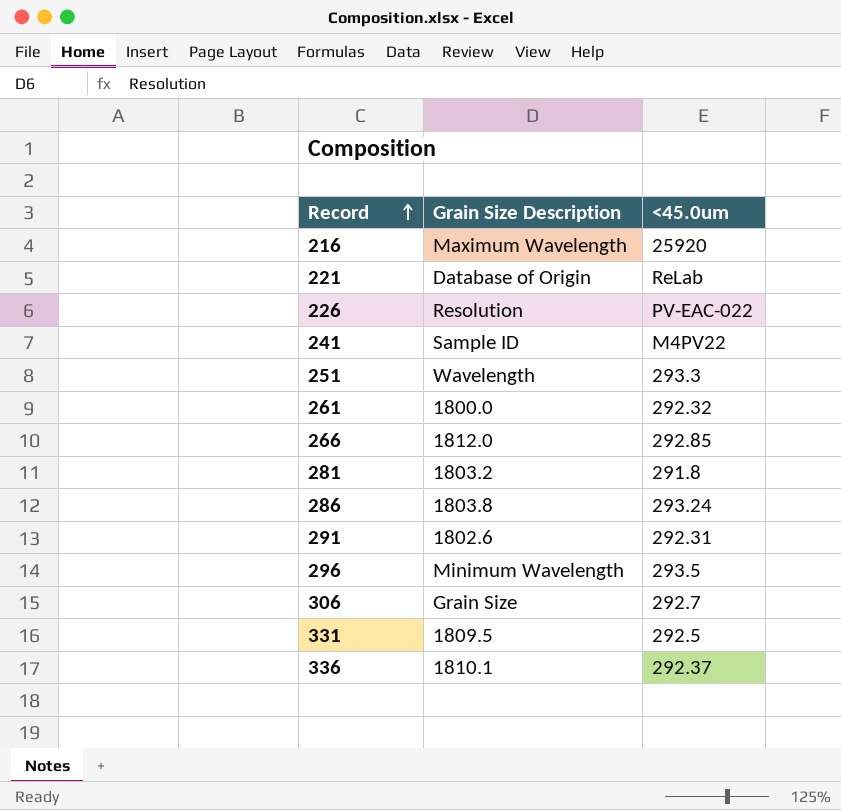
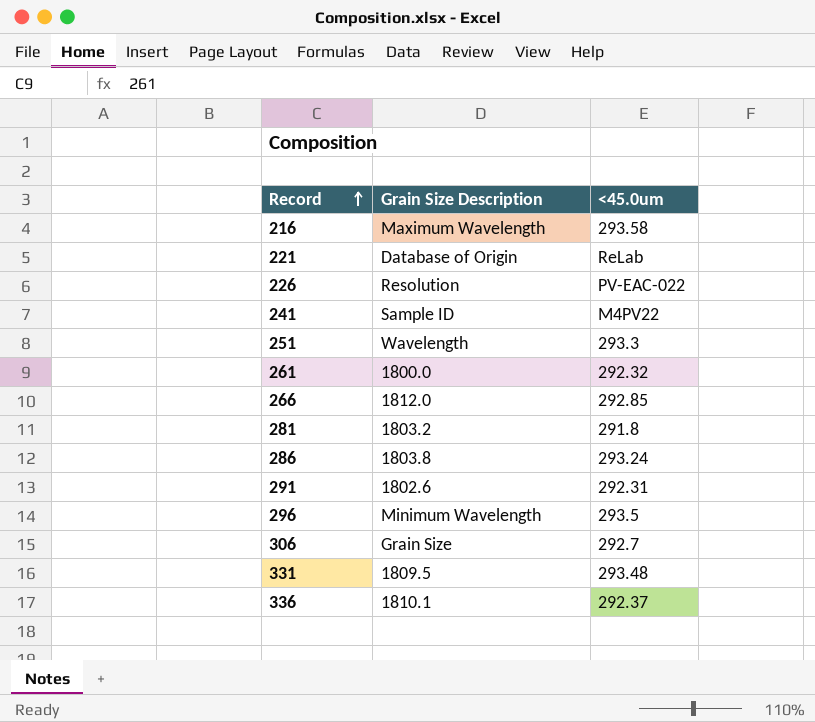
216 | <45.0um: 25920 -> 293.58
331 | <45.0um: 292.5 -> 293.48

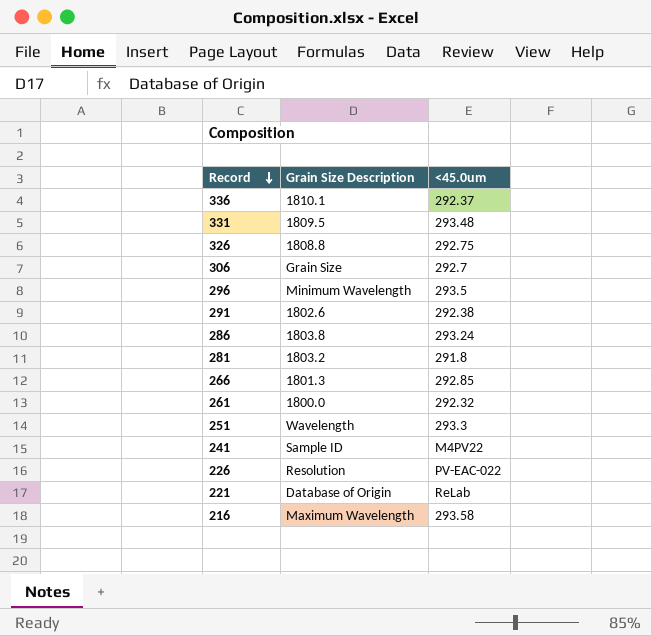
row order: Record ascending -> Record descending
row 326: none -> 1808.8 | 292.75
291 | <45.0um: 292.31 -> 292.38
266 | Grain Size Description: 1812.0 -> 1801.3

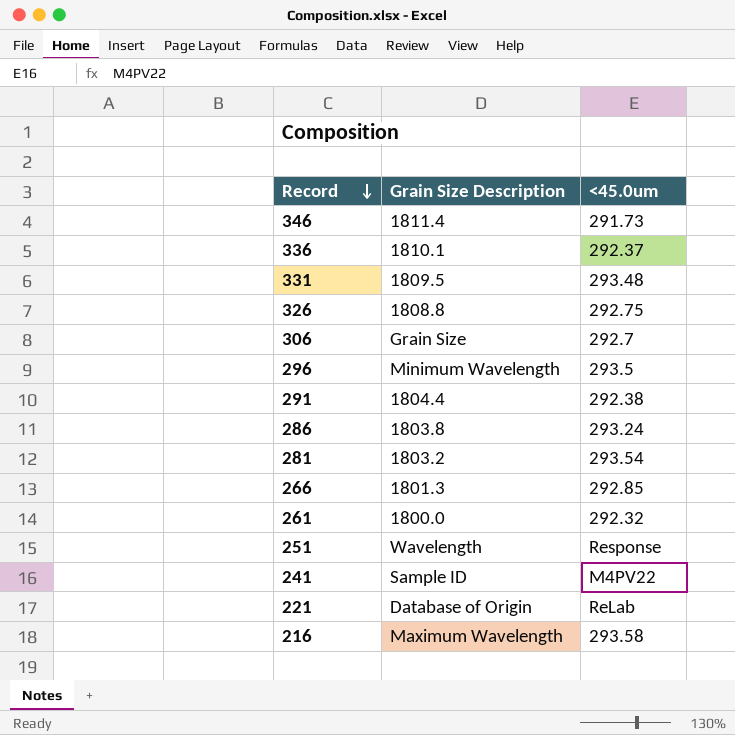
row 226: Resolution | PV-EAC-022 -> none
row 346: none -> 1811.4 | 291.73
291 | Grain Size Description: 1802.6 -> 1804.4
281 | <45.0um: 291.8 -> 293.54
251 | <45.0um: 293.3 -> Response

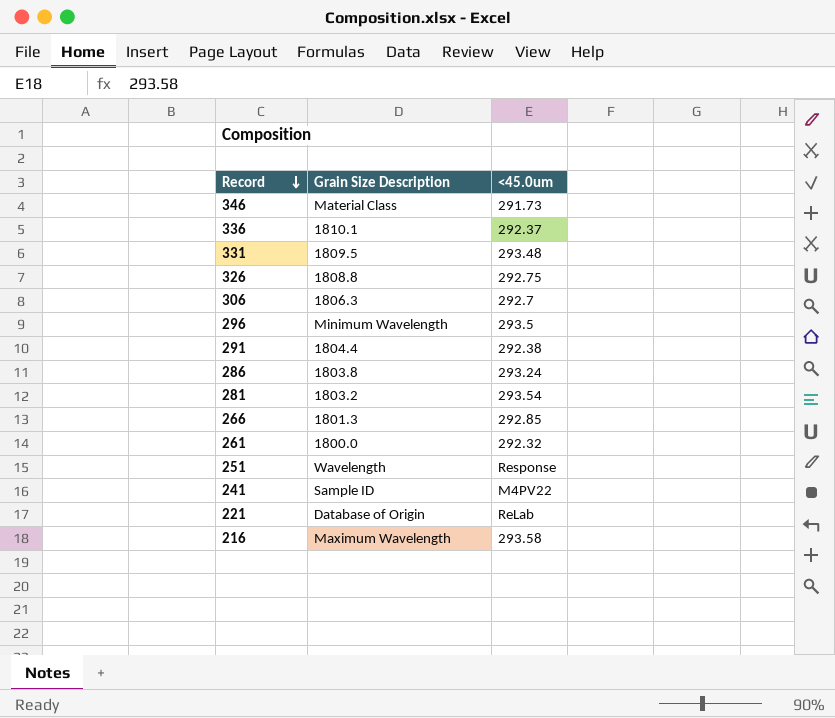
346 | Grain Size Description: 1811.4 -> Material Class
306 | Grain Size Description: Grain Size -> 1806.3

